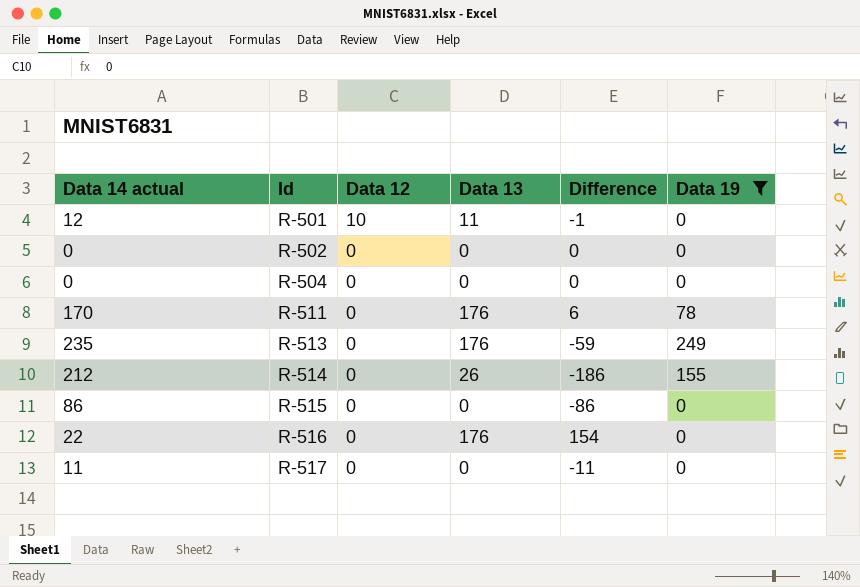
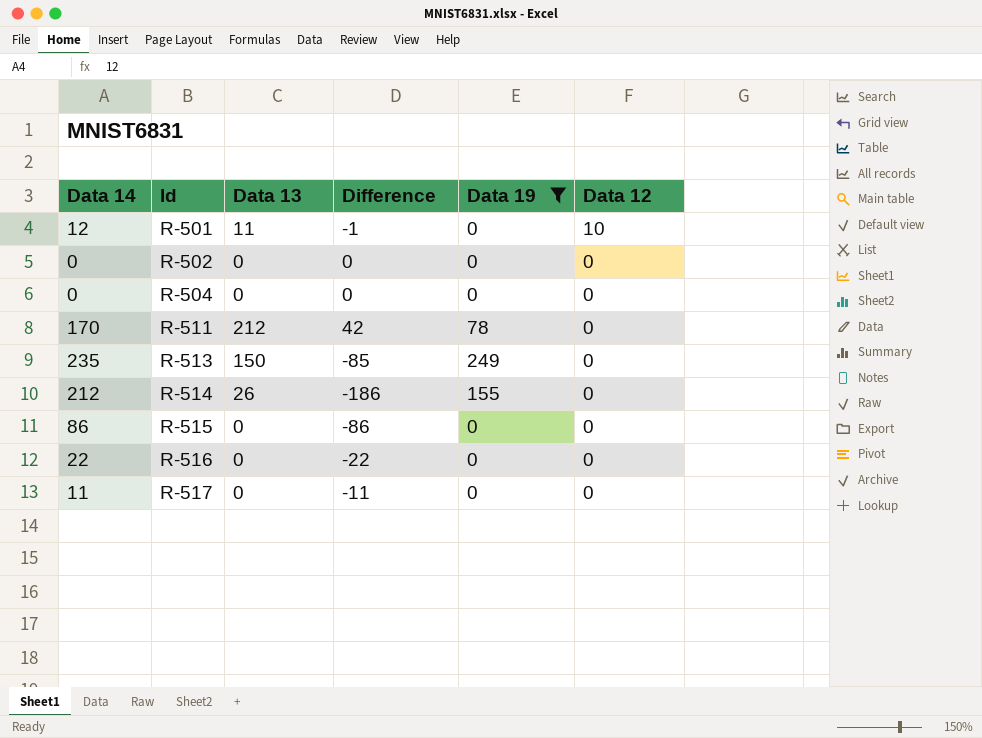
column name: Data 14 actual -> Data 14
column Data 12 | position: 3 -> 6
R-511 | Data 13: 176 -> 212
R-511 | Difference: 6 -> 42
R-513 | Data 13: 176 -> 150
R-513 | Difference: -59 -> -85
R-516 | Data 13: 176 -> 0
R-516 | Difference: 154 -> -22

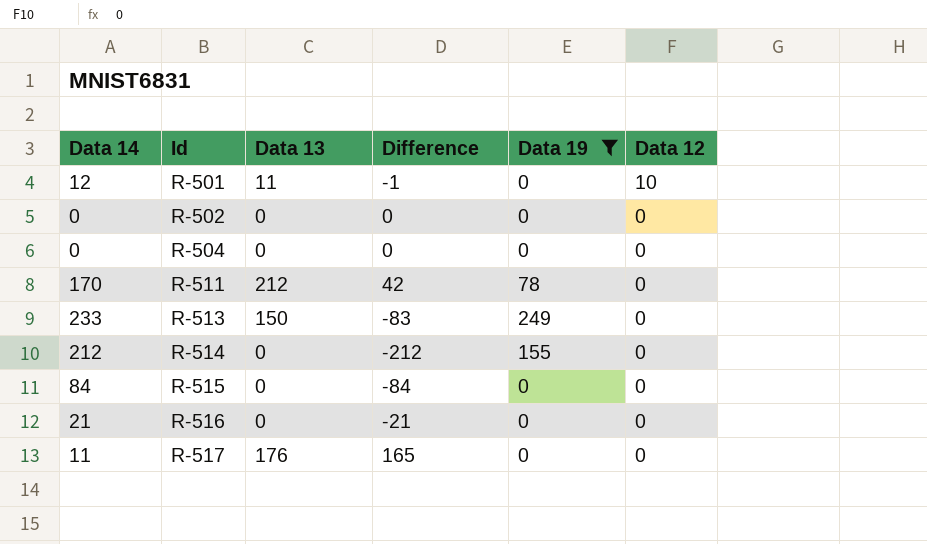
R-513 | Data 14: 235 -> 233
R-513 | Difference: -85 -> -83
R-514 | Data 13: 26 -> 0
R-514 | Difference: -186 -> -212
R-515 | Data 14: 86 -> 84
R-515 | Difference: -86 -> -84
R-516 | Data 14: 22 -> 21
R-516 | Difference: -22 -> -21
R-517 | Data 13: 0 -> 176
R-517 | Difference: -11 -> 165

